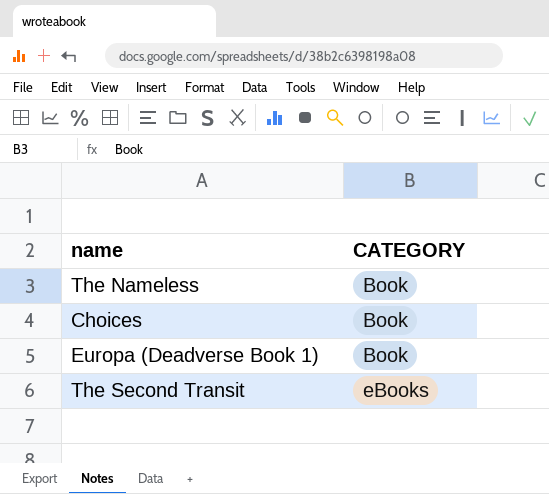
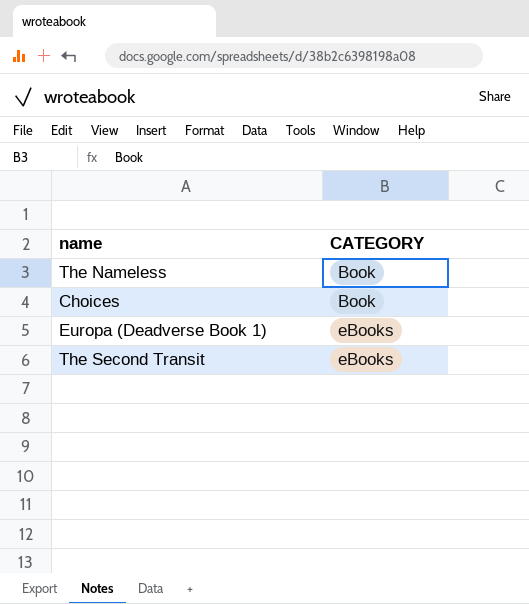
Europa (Deadverse Book 1) | CATEGORY: Book -> eBooks

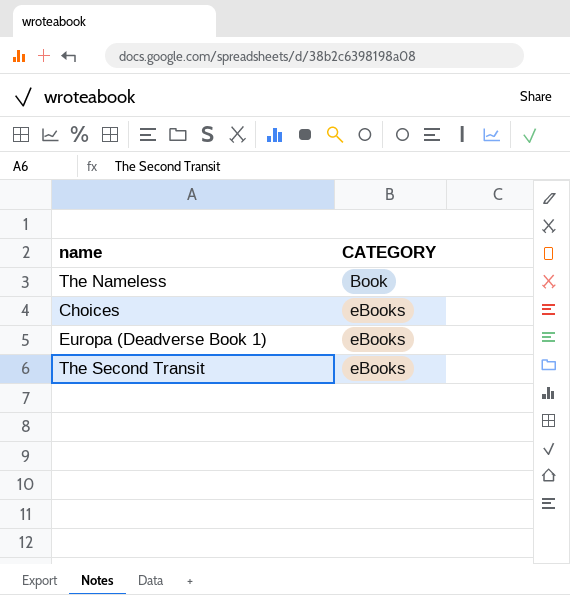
Choices | CATEGORY: Book -> eBooks

